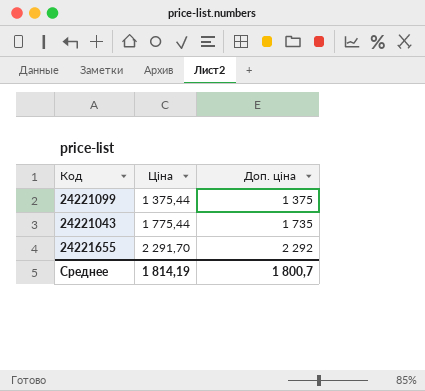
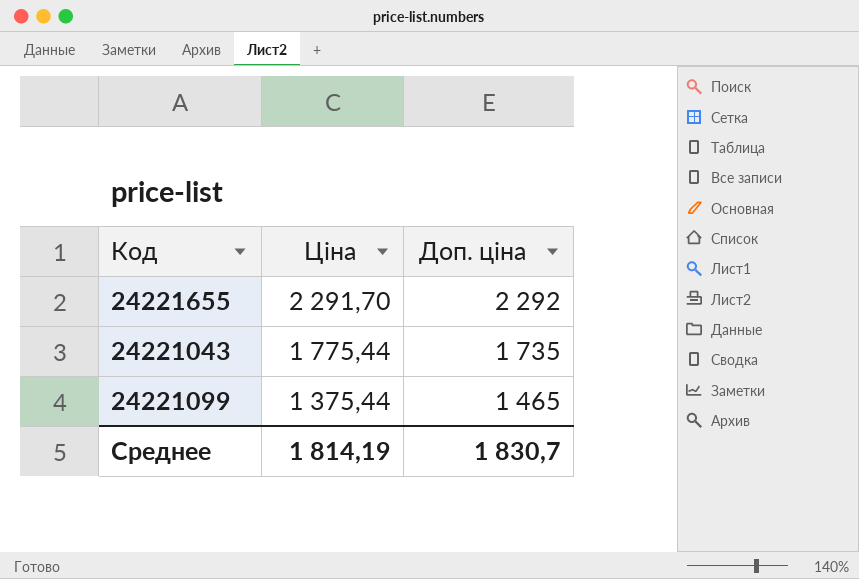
row order: Ціна ascending -> Ціна descending
24221099 | Доп. ціна: 1 375 -> 1 465
Среднее | Доп. ціна: 1 800,7 -> 1 830,7

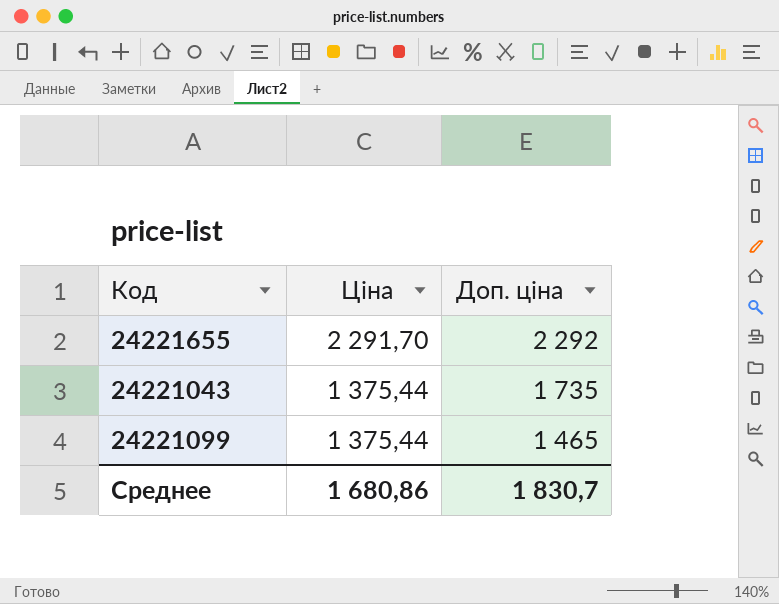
24221043 | Ціна: 1 775,44 -> 1 375,44
Среднее | Ціна: 1 814,19 -> 1 680,86

